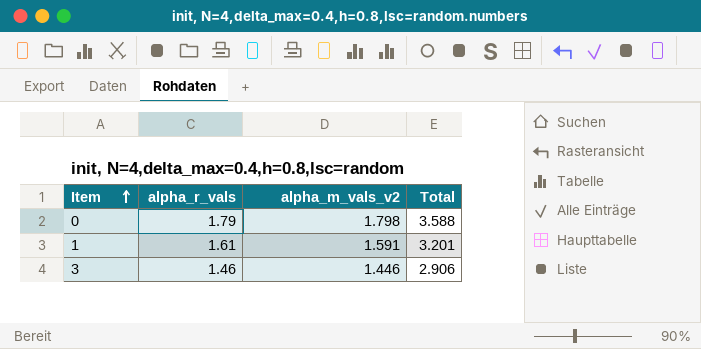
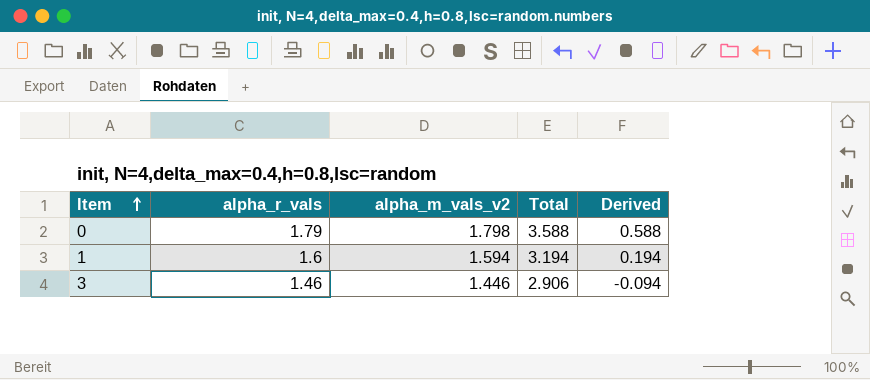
column Derived | formula: none -> [Total] - 3
1 | alpha_r_vals: 1.61 -> 1.6
1 | alpha_m_vals_v2: 1.591 -> 1.594
1 | Total: 3.201 -> 3.194

